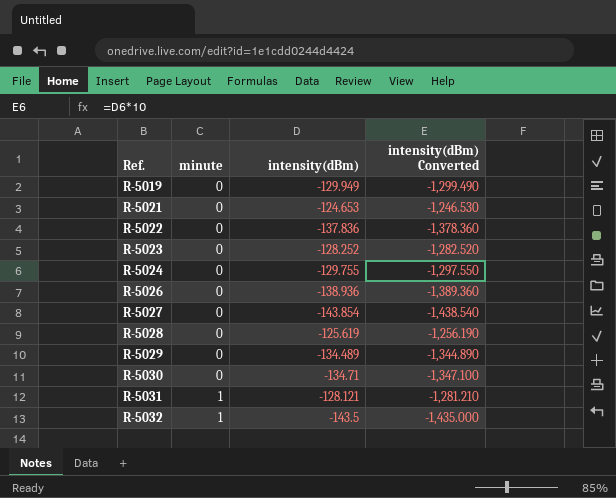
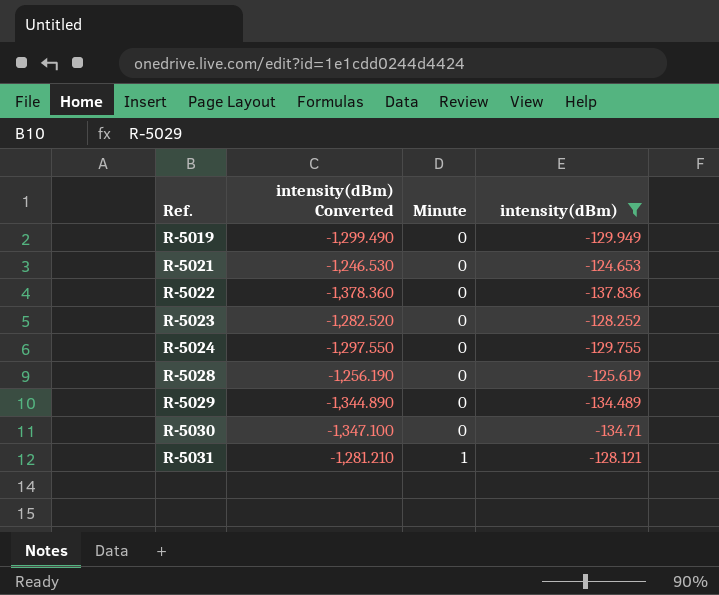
filter: none -> intensity(dBm) >= -137.836
column intensity(dBm) Converted | position: 4 -> 2
column name: minute -> Minute

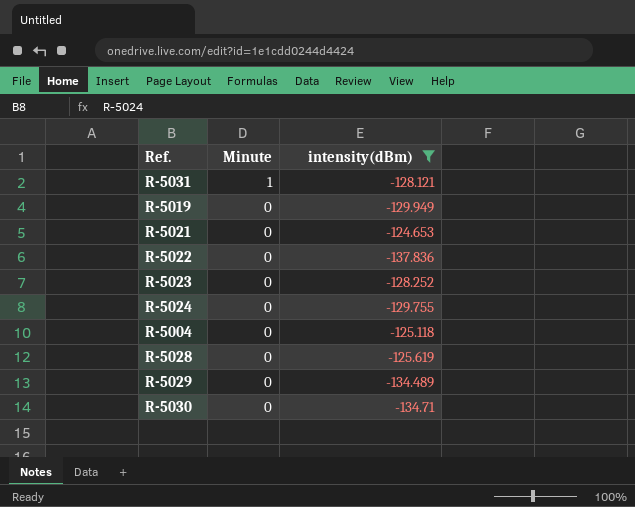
row order: Ref. ascending -> Minute descending
column intensity(dBm) Converted | formula: [intensity(dBm)] * 10 -> none
row R-5004: none -> 0 | -125.118

